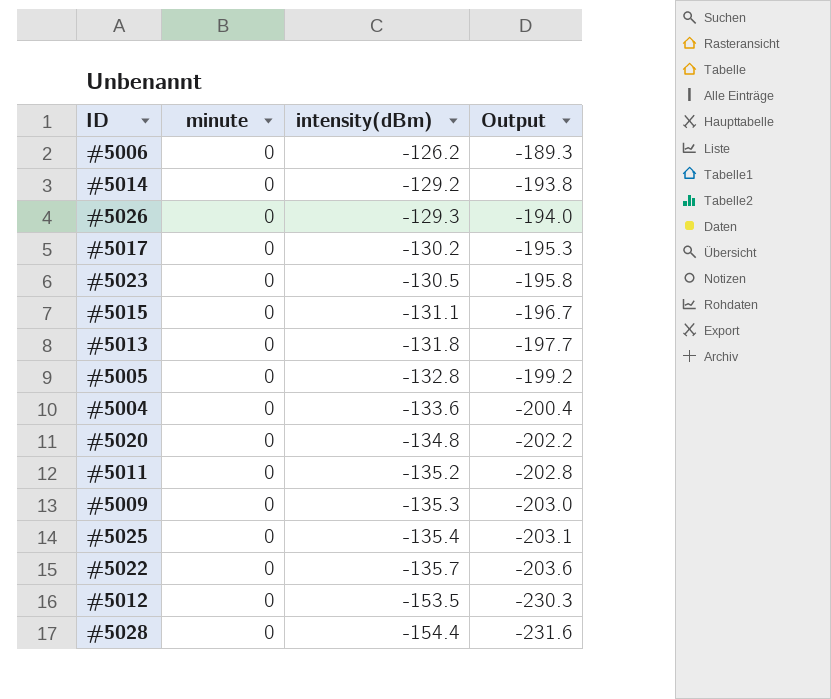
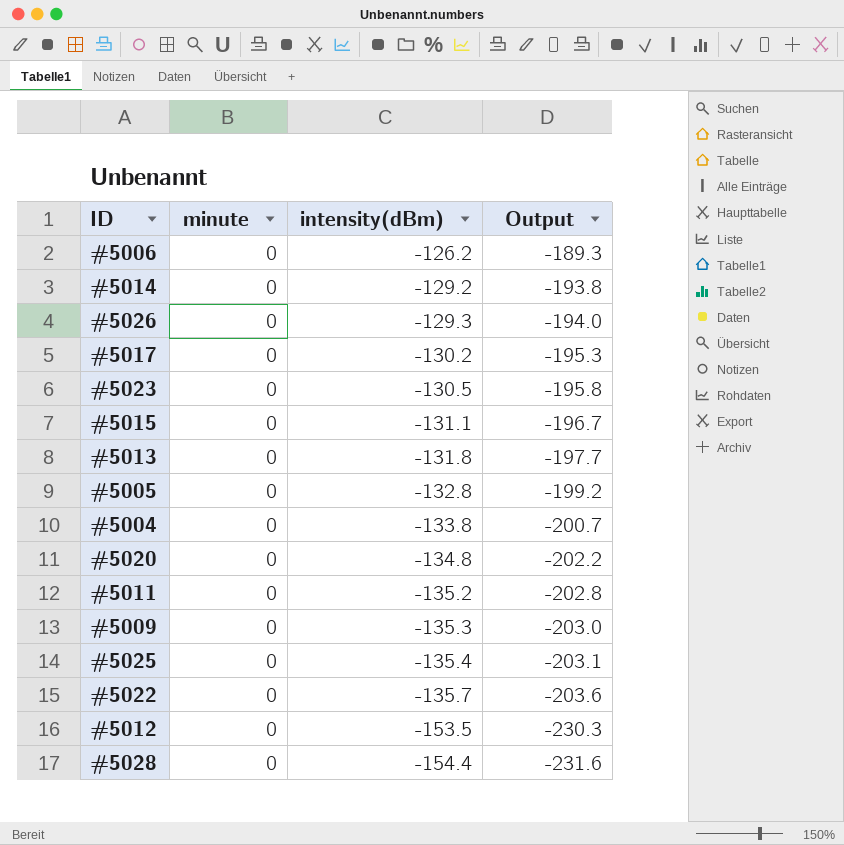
#5004 | intensity(dBm): -133.6 -> -133.8
#5004 | Output: -200.4 -> -200.7

